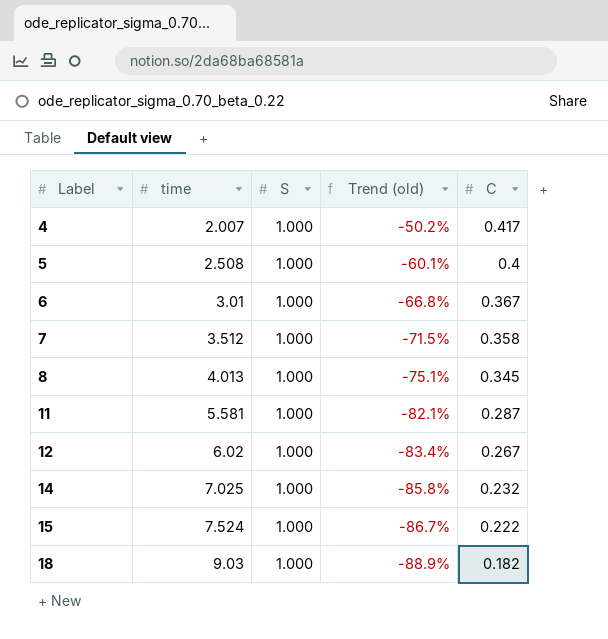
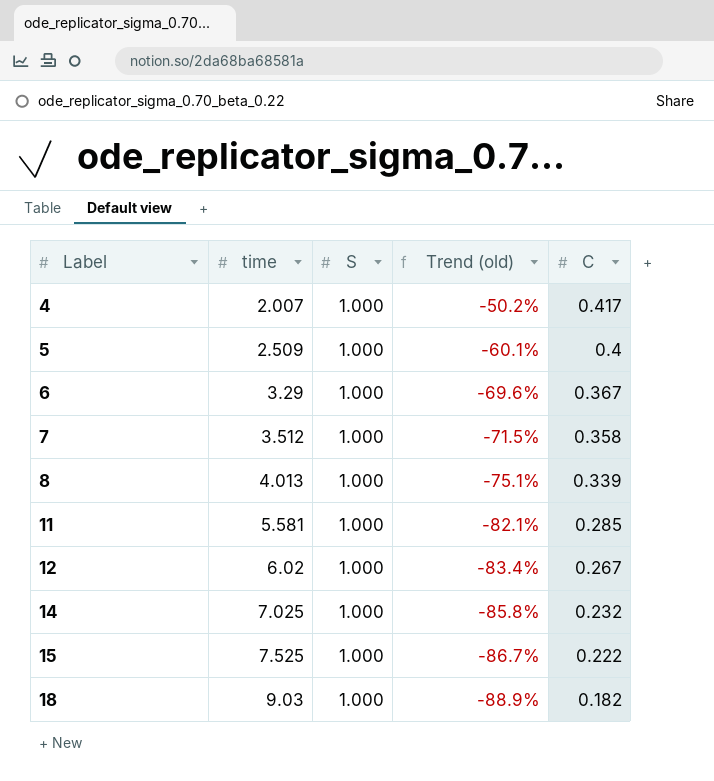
5 | time: 2.508 -> 2.509
6 | time: 3.01 -> 3.29
6 | Trend (old): -66.8% -> -69.6%
8 | C: 0.345 -> 0.339
11 | C: 0.287 -> 0.285
15 | time: 7.524 -> 7.525

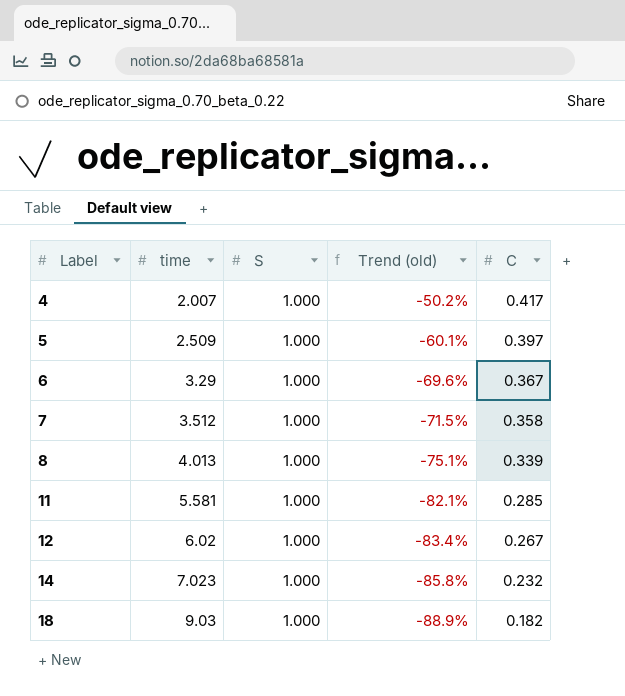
row 15: 7.525 | 1.000 | -86.7% | 0.222 -> none
5 | C: 0.4 -> 0.397
14 | time: 7.025 -> 7.023

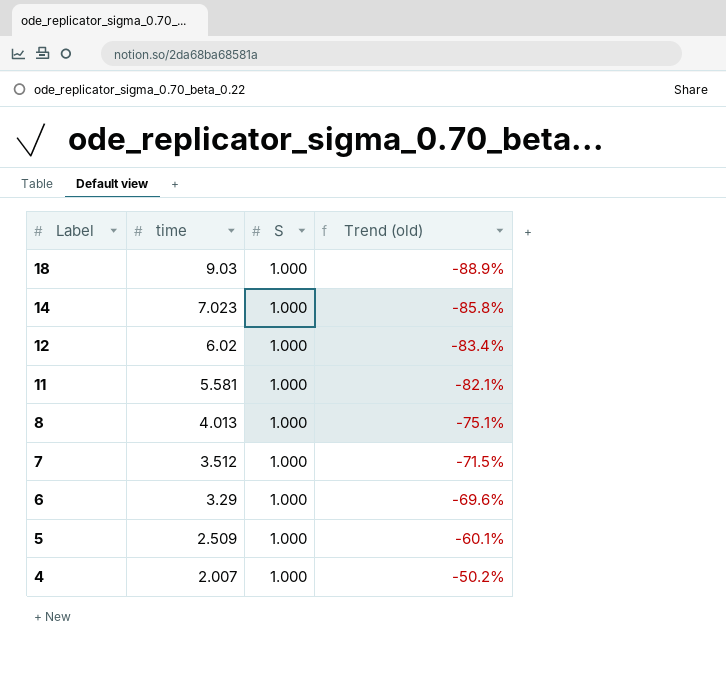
row order: Label ascending -> Label descending
column C | position: 5 -> none

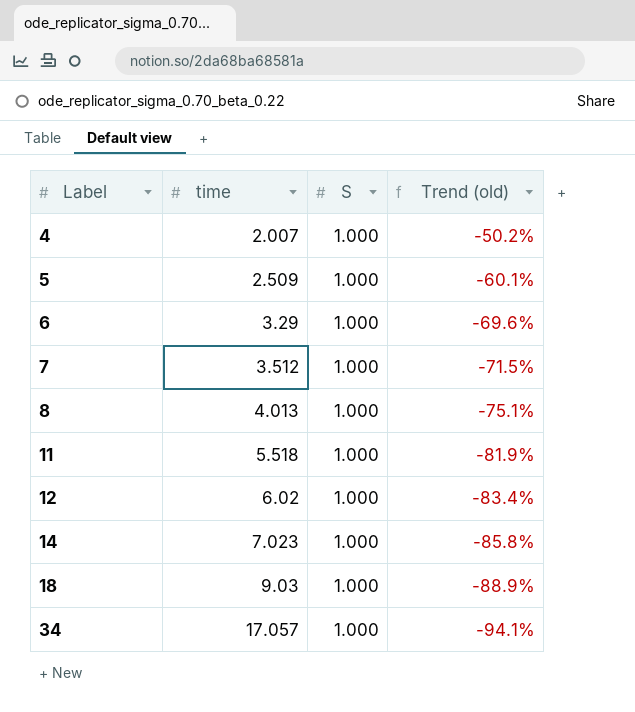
row order: Label descending -> Label ascending
11 | time: 5.581 -> 5.518
11 | Trend (old): -82.1% -> -81.9%
row 34: none -> 17.057 | 1.000 | -94.1%

